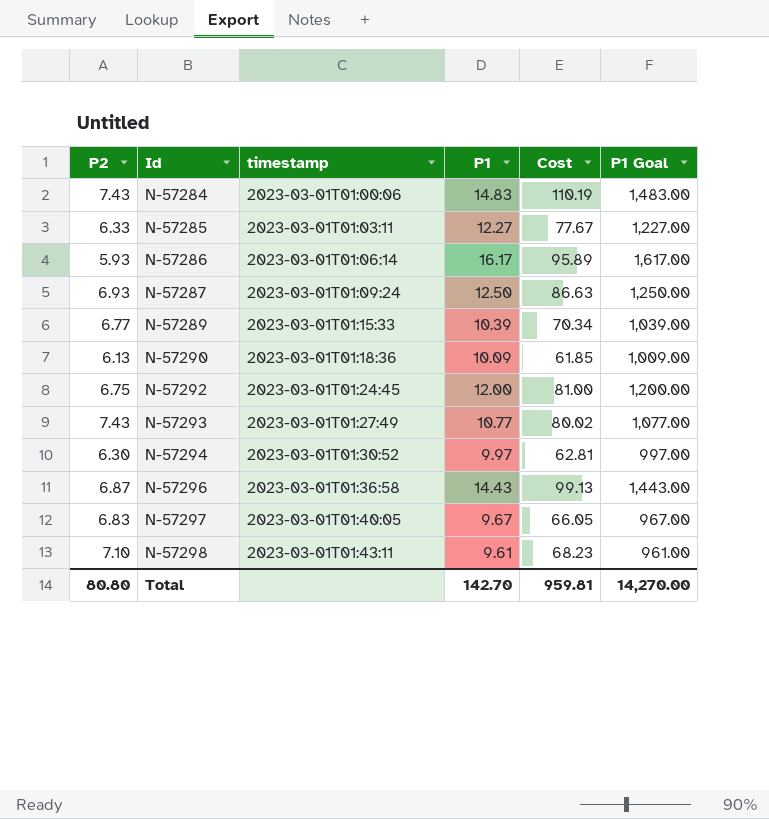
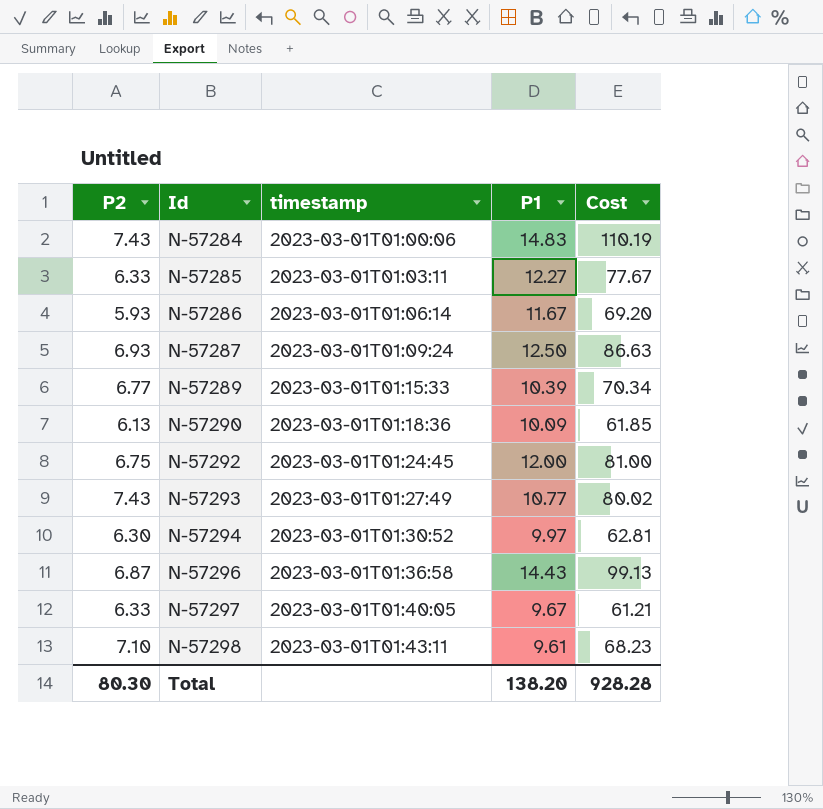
column P1 Goal | formula: [P1] * 100 -> none
N-57286 | P1: 16.17 -> 11.67
N-57286 | Cost: 95.89 -> 69.20
N-57297 | P2: 6.83 -> 6.33
N-57297 | Cost: 66.05 -> 61.21
Total | P2: 80.80 -> 80.30
Total | P1: 142.70 -> 138.20
Total | Cost: 959.81 -> 928.28

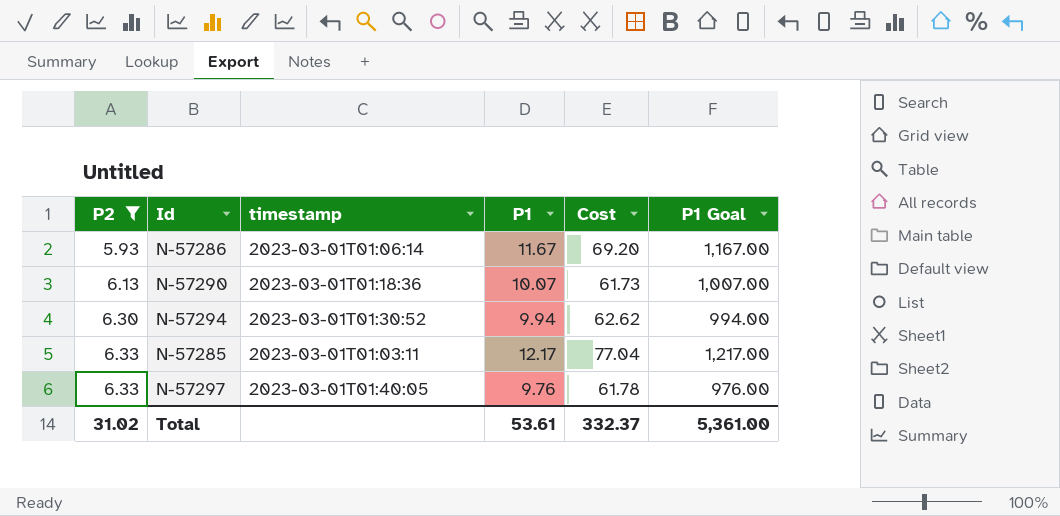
filter: none -> P2 <= 6.33
row order: Id ascending -> P2 ascending
column P1 Goal | formula: none -> [P1] * 100
N-57290 | P1: 10.09 -> 10.07
N-57290 | Cost: 61.85 -> 61.73
N-57294 | P1: 9.97 -> 9.94
N-57294 | Cost: 62.81 -> 62.62
N-57285 | P1: 12.27 -> 12.17
N-57285 | Cost: 77.67 -> 77.04
N-57297 | P1: 9.67 -> 9.76
N-57297 | Cost: 61.21 -> 61.78
Total | P2: 80.30 -> 31.02
Total | P1: 138.20 -> 53.61
Total | Cost: 928.28 -> 332.37

